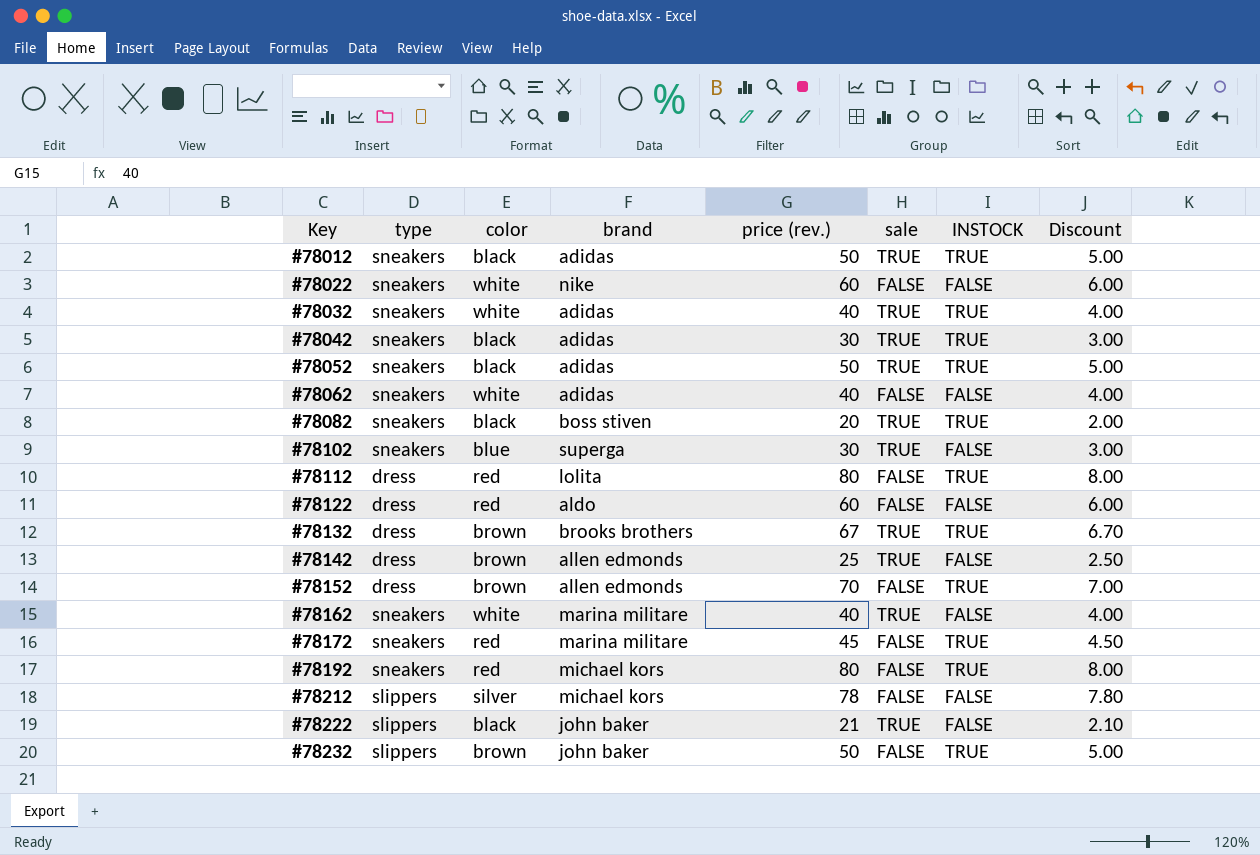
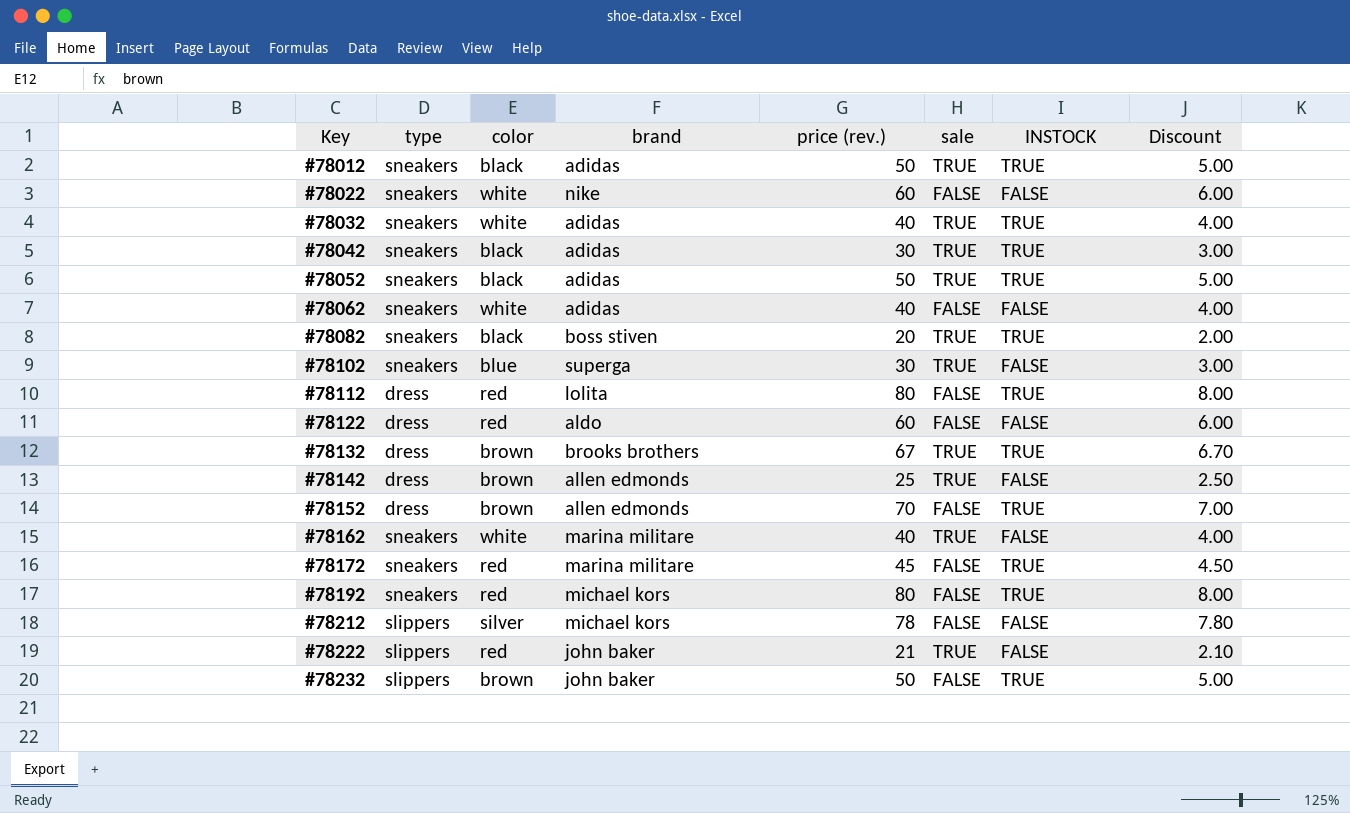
#78222 | color: black -> red

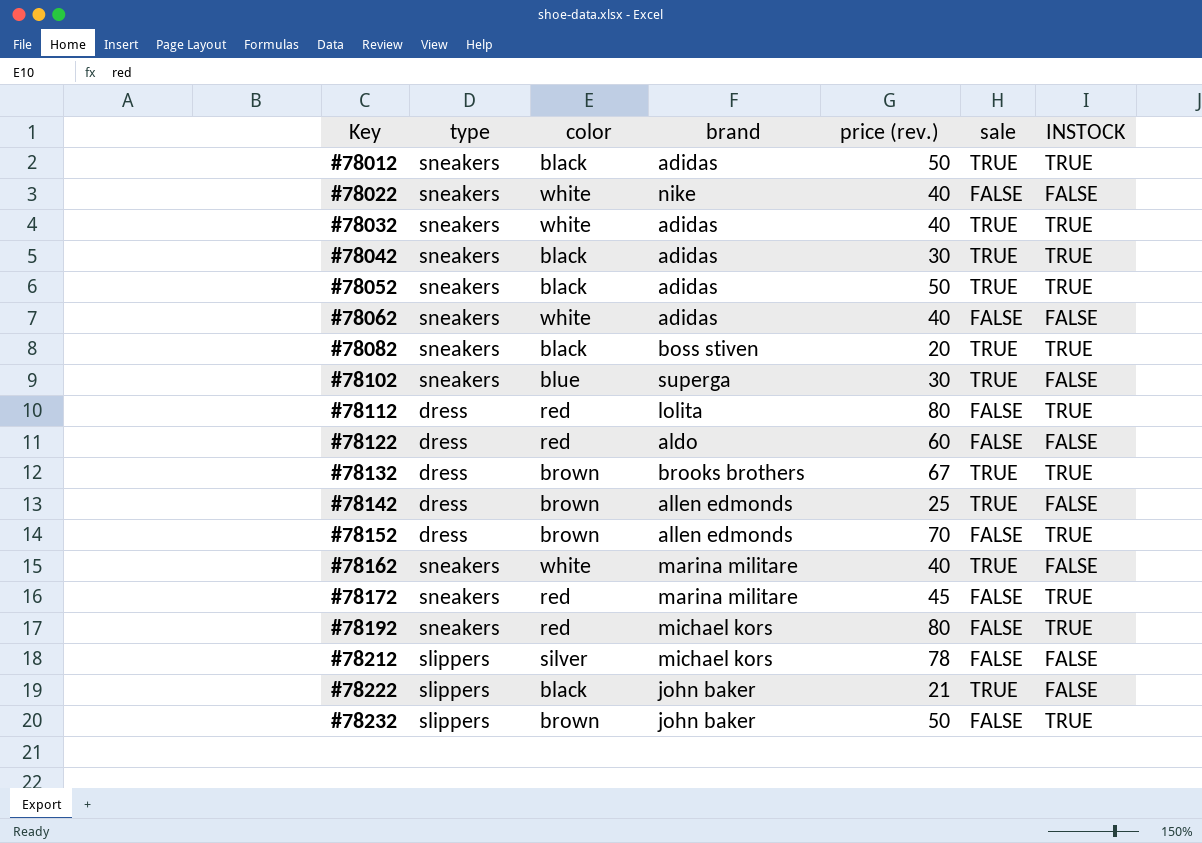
column Discount | formula: [price (rev.)] * 0.1 -> none
#78022 | price (rev.): 60 -> 40
#78222 | color: red -> black

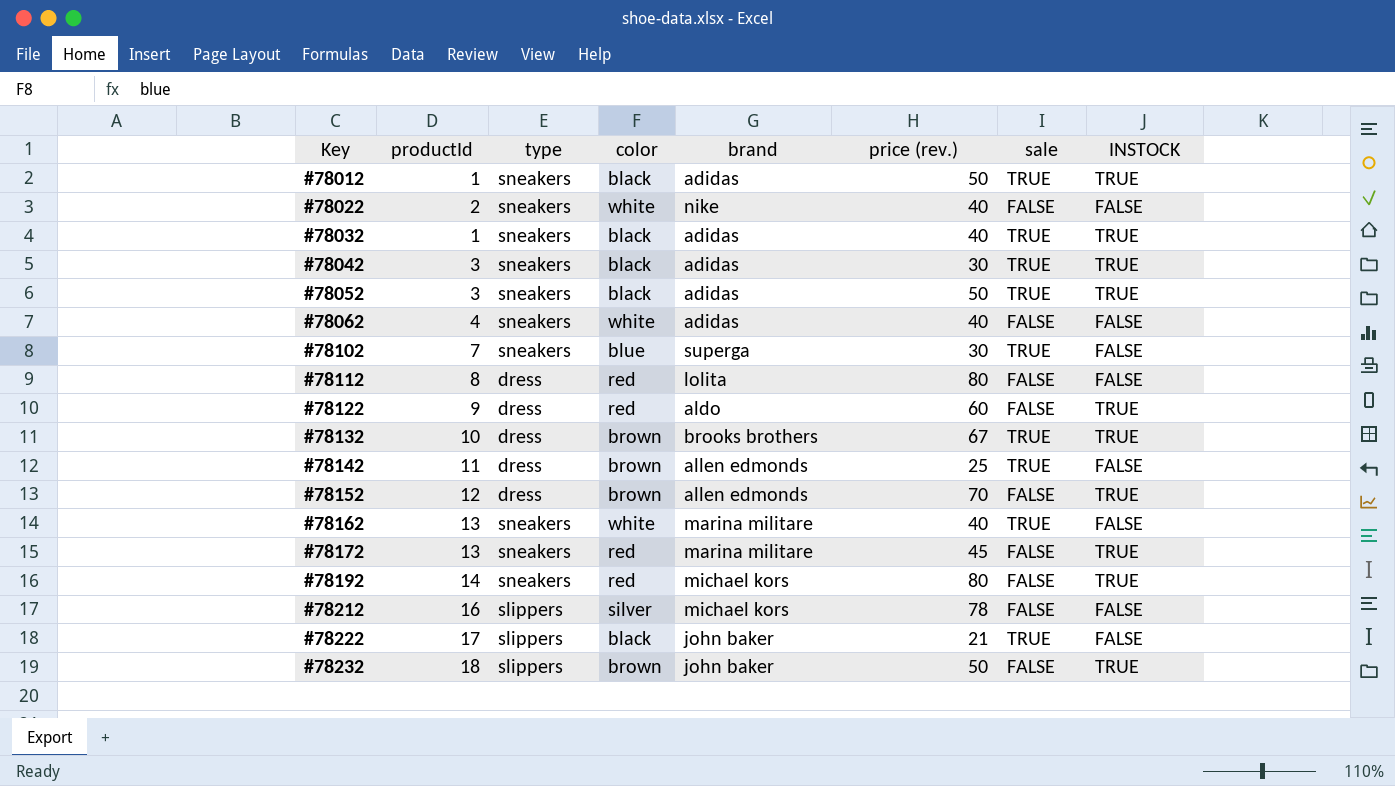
column productId | position: none -> 2
row #78082: sneakers | black | boss stiven | 20 | TRUE | TRUE -> none
#78032 | color: white -> black
#78112 | INSTOCK: TRUE -> FALSE
#78122 | INSTOCK: FALSE -> TRUE

